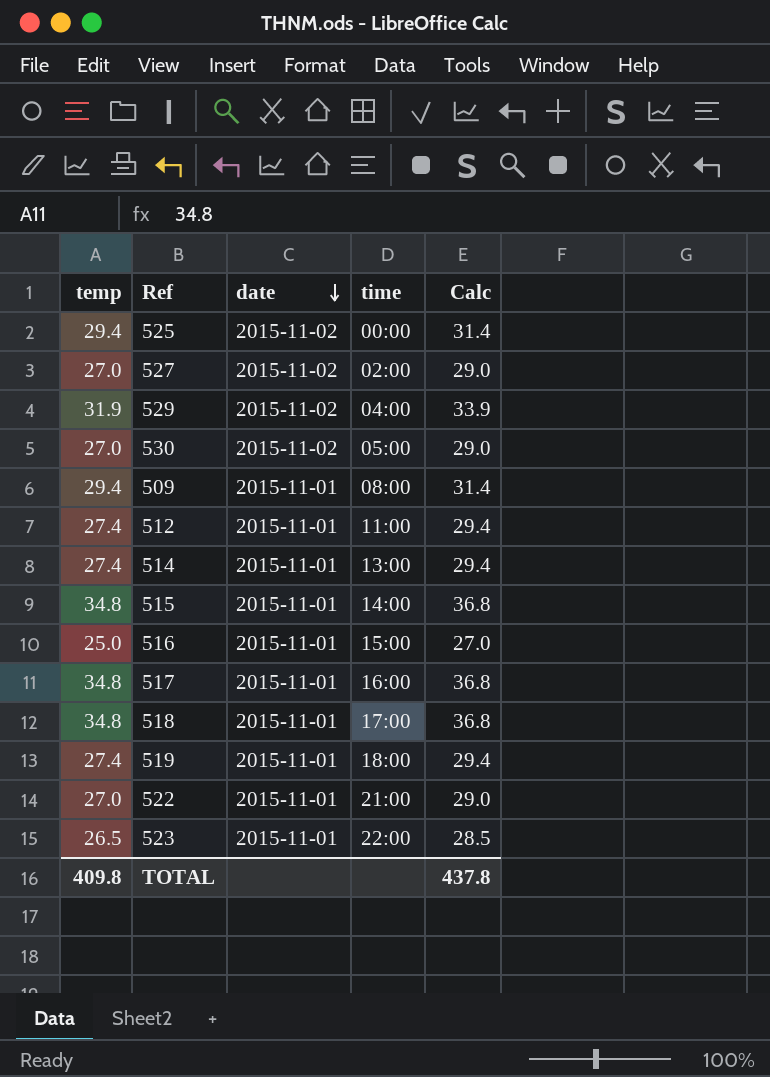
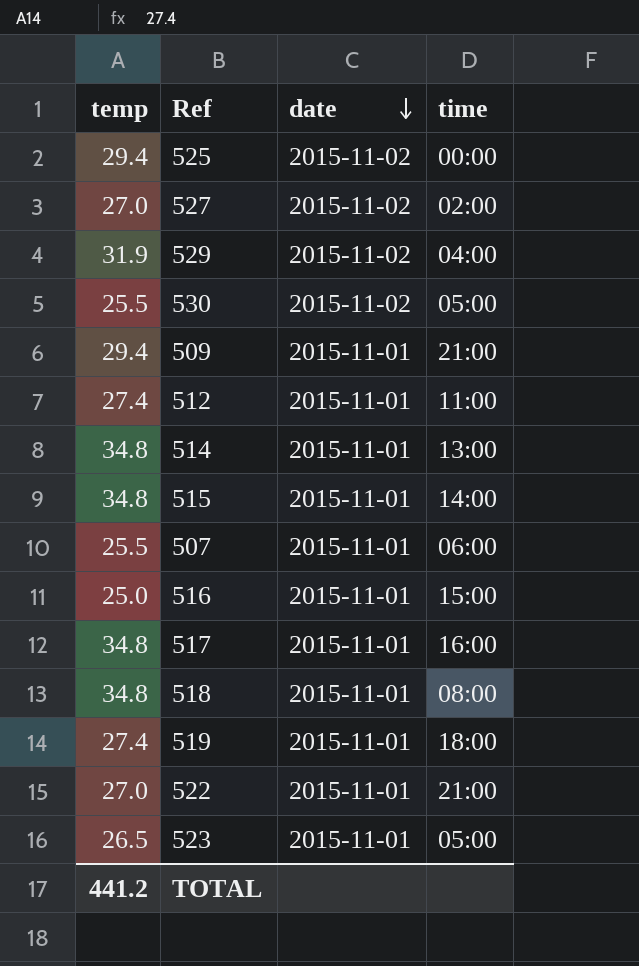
column Calc | formula: [temp] + 2 -> none
530 | temp: 27.0 -> 25.5
509 | time: 08:00 -> 21:00
514 | temp: 27.4 -> 34.8
row 507: none -> 25.5 | 2015-11-01 | 06:00
518 | time: 17:00 -> 08:00
523 | time: 22:00 -> 05:00
TOTAL | temp: 409.8 -> 441.2

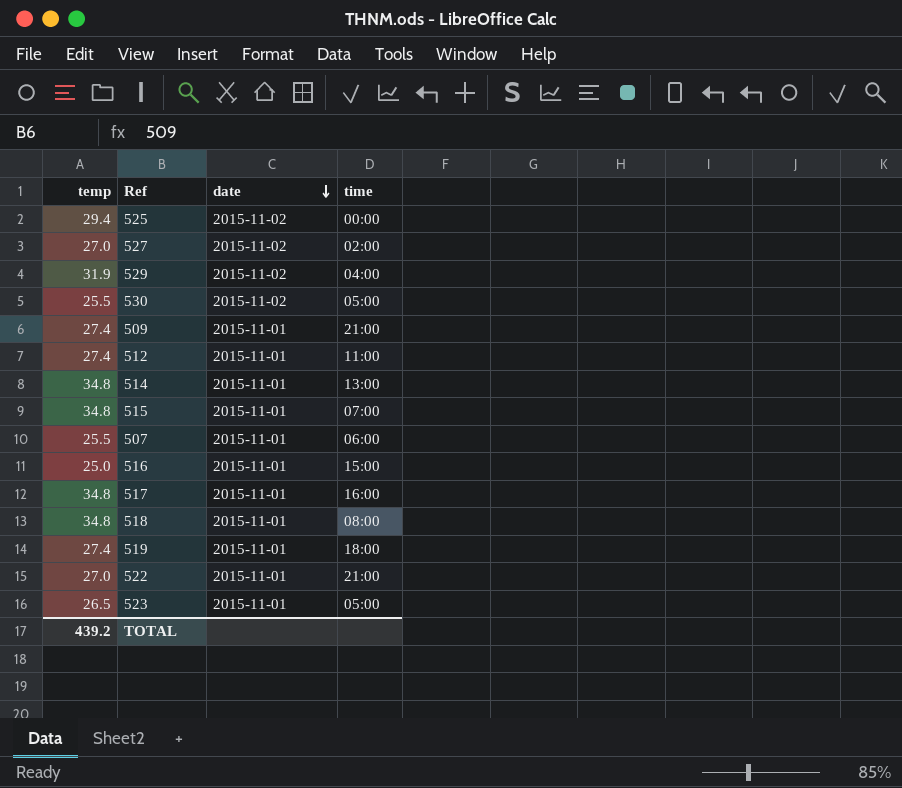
509 | temp: 29.4 -> 27.4
515 | time: 14:00 -> 07:00
TOTAL | temp: 441.2 -> 439.2

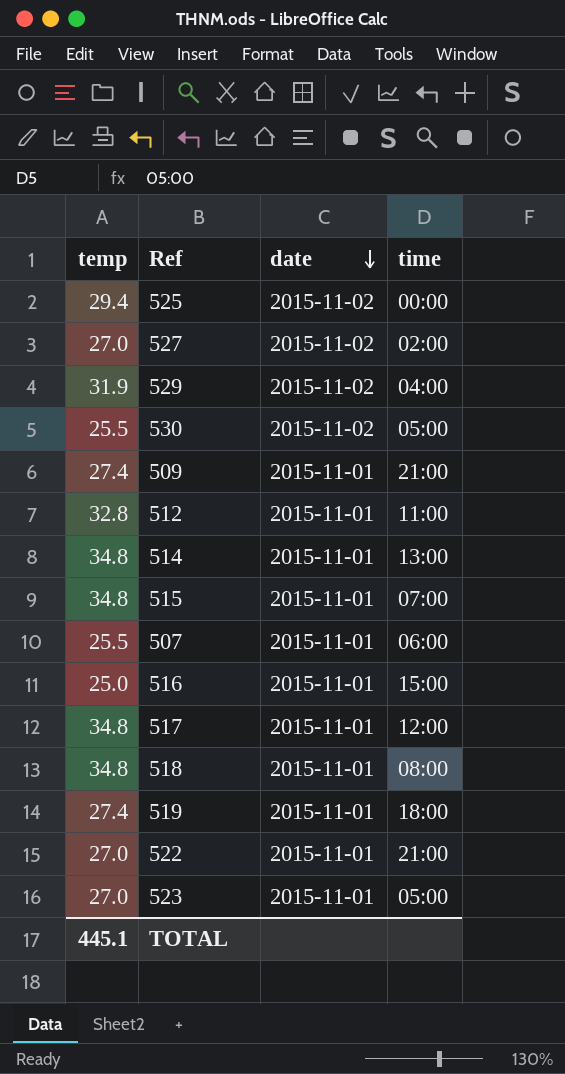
512 | temp: 27.4 -> 32.8
517 | time: 16:00 -> 12:00
523 | temp: 26.5 -> 27.0
TOTAL | temp: 439.2 -> 445.1

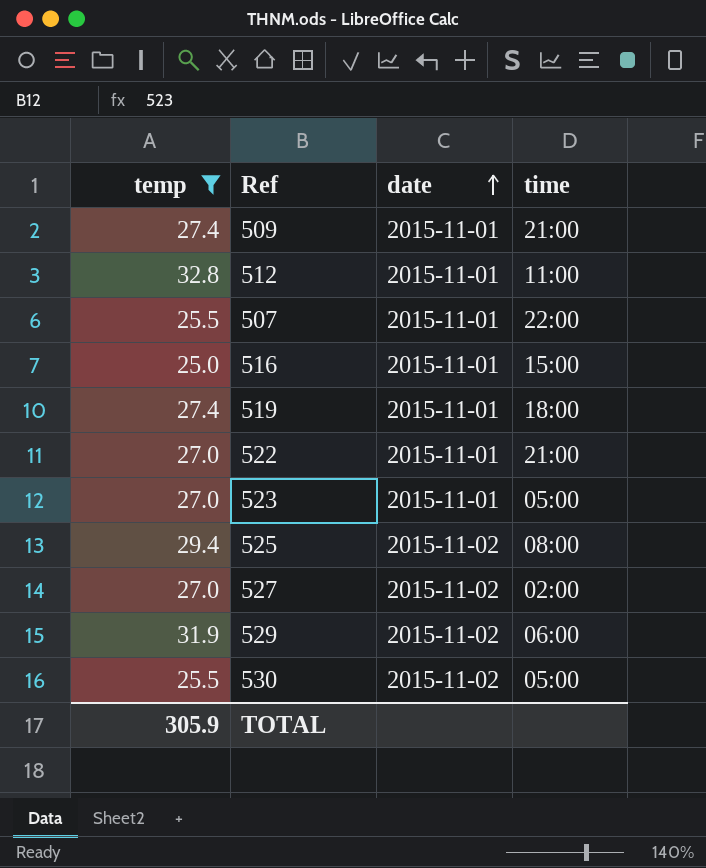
filter: none -> temp != 34.8
row order: date descending -> date ascending
507 | time: 06:00 -> 22:00
525 | time: 00:00 -> 08:00
529 | time: 04:00 -> 06:00
TOTAL | temp: 445.1 -> 305.9

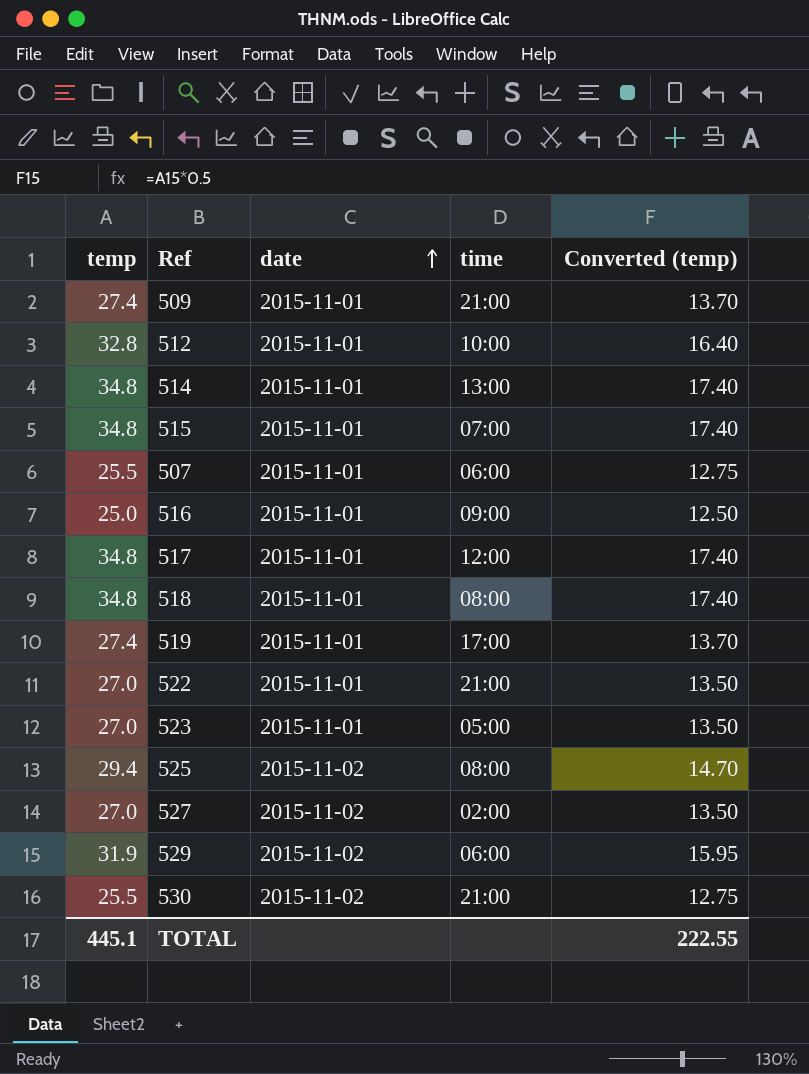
filter: temp != 34.8 -> none
column Converted (temp) | formula: none -> [temp] * 0.5
512 | time: 11:00 -> 10:00
507 | time: 22:00 -> 06:00
516 | time: 15:00 -> 09:00
519 | time: 18:00 -> 17:00
530 | time: 05:00 -> 21:00
TOTAL | temp: 305.9 -> 445.1

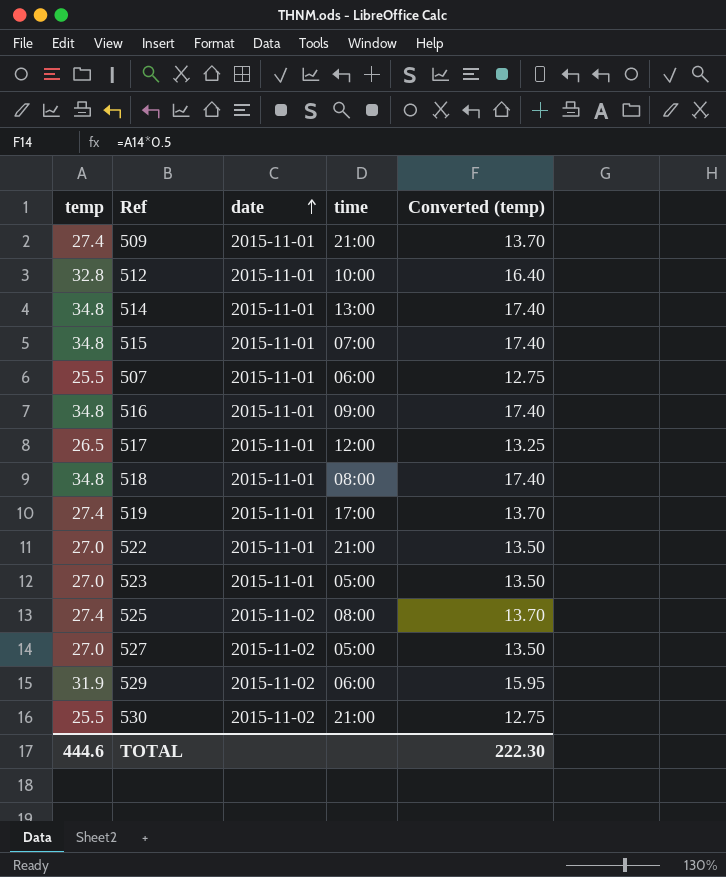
516 | temp: 25.0 -> 34.8
516 | Converted (temp): 12.50 -> 17.40
517 | temp: 34.8 -> 26.5
517 | Converted (temp): 17.40 -> 13.25
525 | temp: 29.4 -> 27.4
525 | Converted (temp): 14.70 -> 13.70
527 | time: 02:00 -> 05:00
TOTAL | temp: 445.1 -> 444.6
TOTAL | Converted (temp): 222.55 -> 222.30

